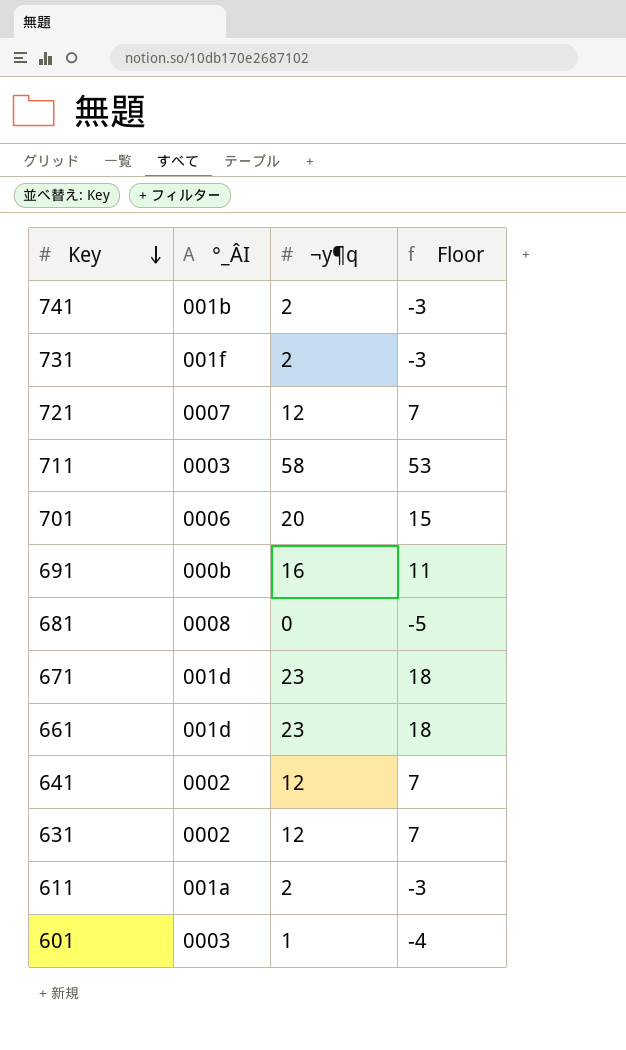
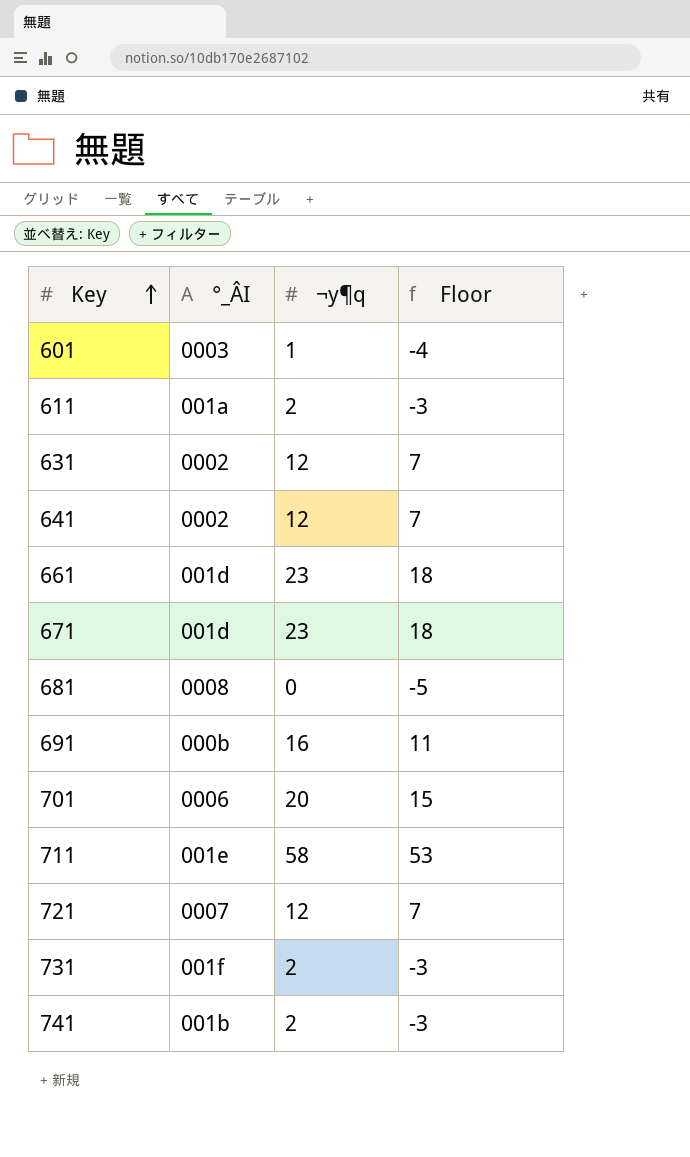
row order: Key descending -> Key ascending
711 | °_ÂI: 0003 -> 001e

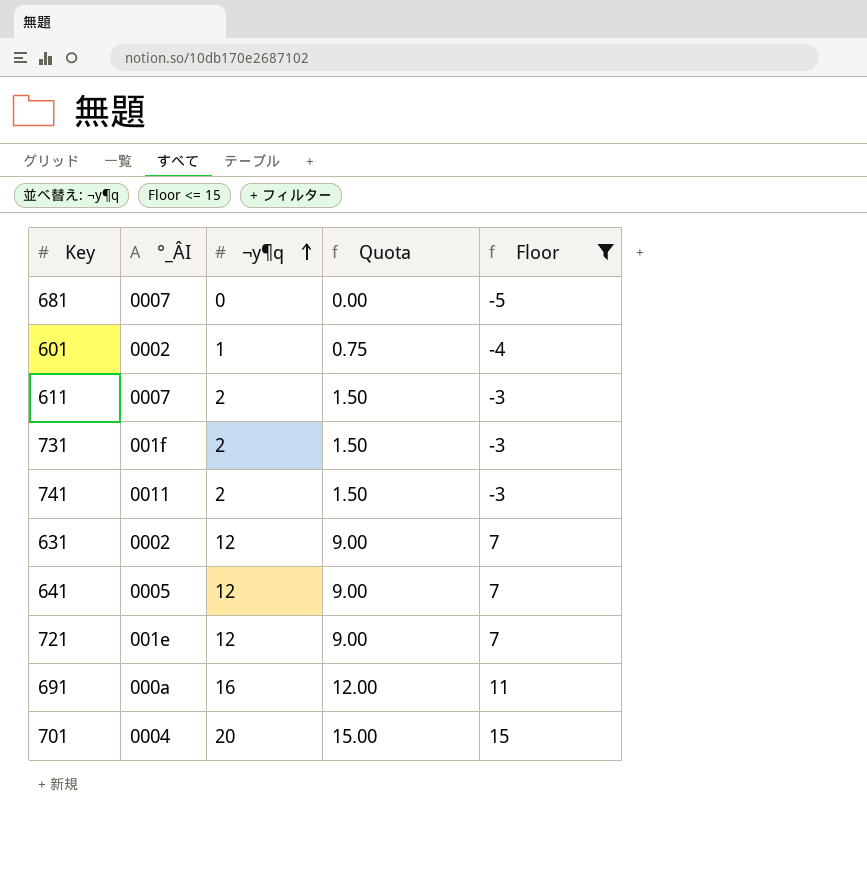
filter: none -> Floor <= 15
row order: Key ascending -> ¬y¶q ascending
column Quota | formula: none -> [¬y¶q] * 0.75
681 | °_ÂI: 0008 -> 0007
601 | °_ÂI: 0003 -> 0002
611 | °_ÂI: 001a -> 0007
741 | °_ÂI: 001b -> 0011
641 | °_ÂI: 0002 -> 0005
721 | °_ÂI: 0007 -> 001e
691 | °_ÂI: 000b -> 000a
701 | °_ÂI: 0006 -> 0004

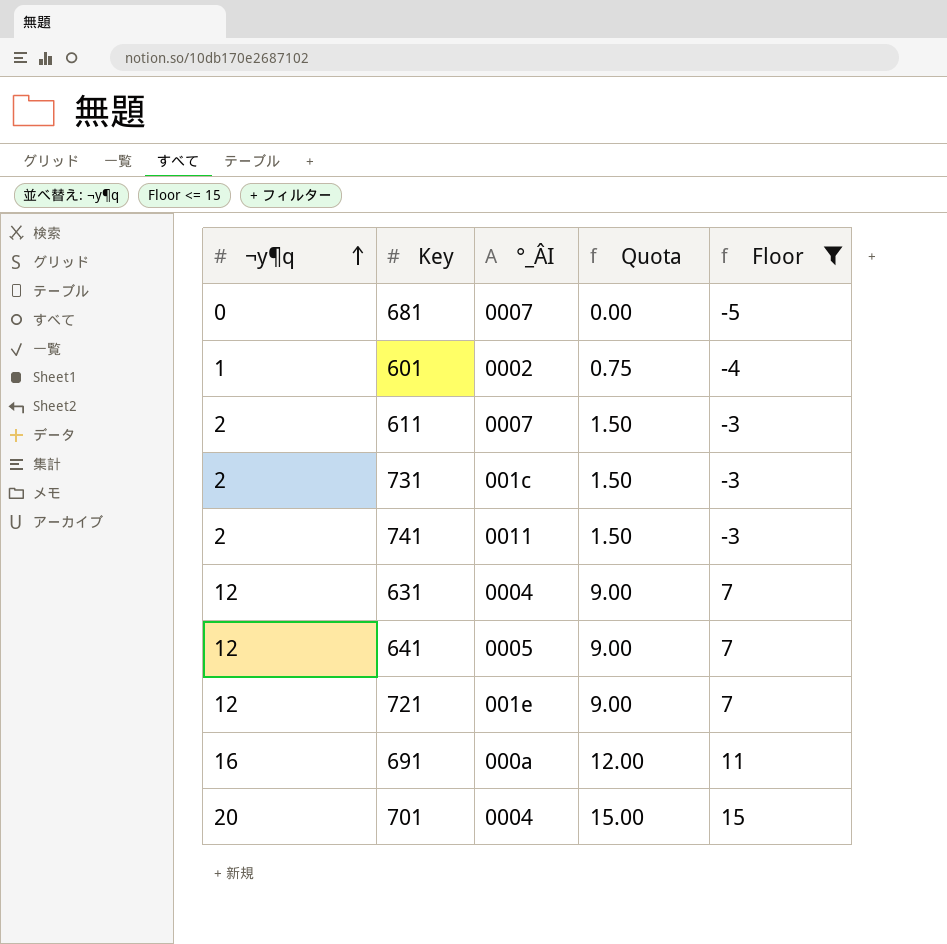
column ¬y¶q | position: 3 -> 1
731 | °_ÂI: 001f -> 001c
631 | °_ÂI: 0002 -> 0004

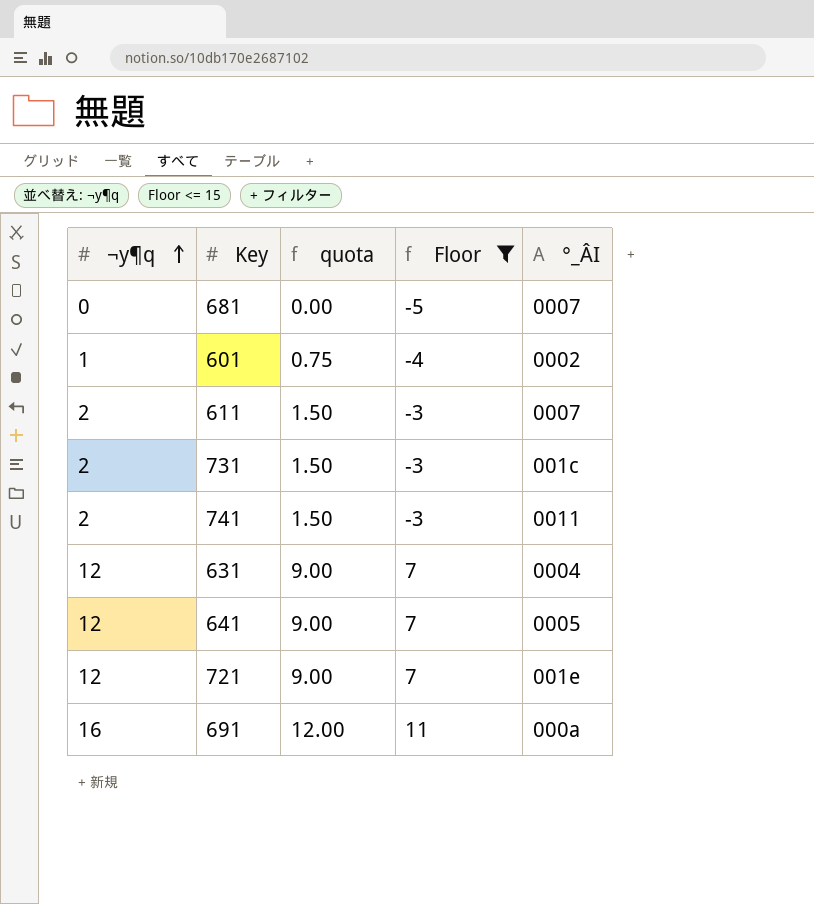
column name: Quota -> quota
column °_ÂI | position: 3 -> 5
row 701: 20 | 0004 | 15.00 | 15 -> none

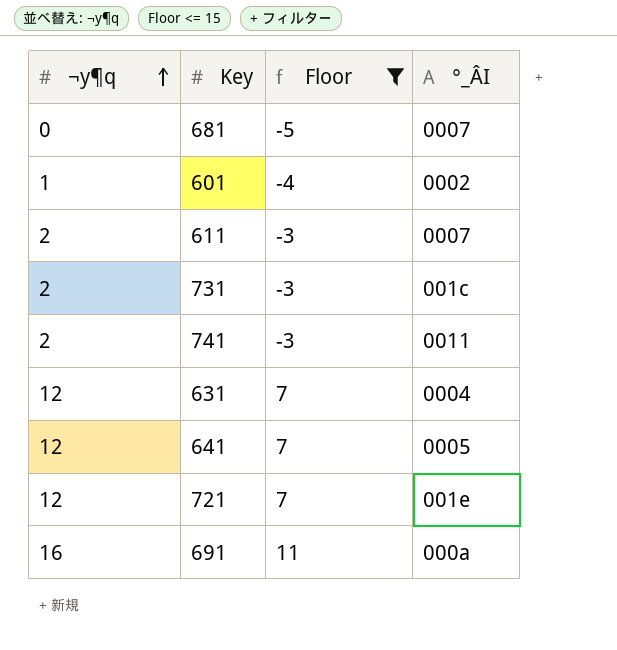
column quota | formula: [¬y¶q] * 0.75 -> none

